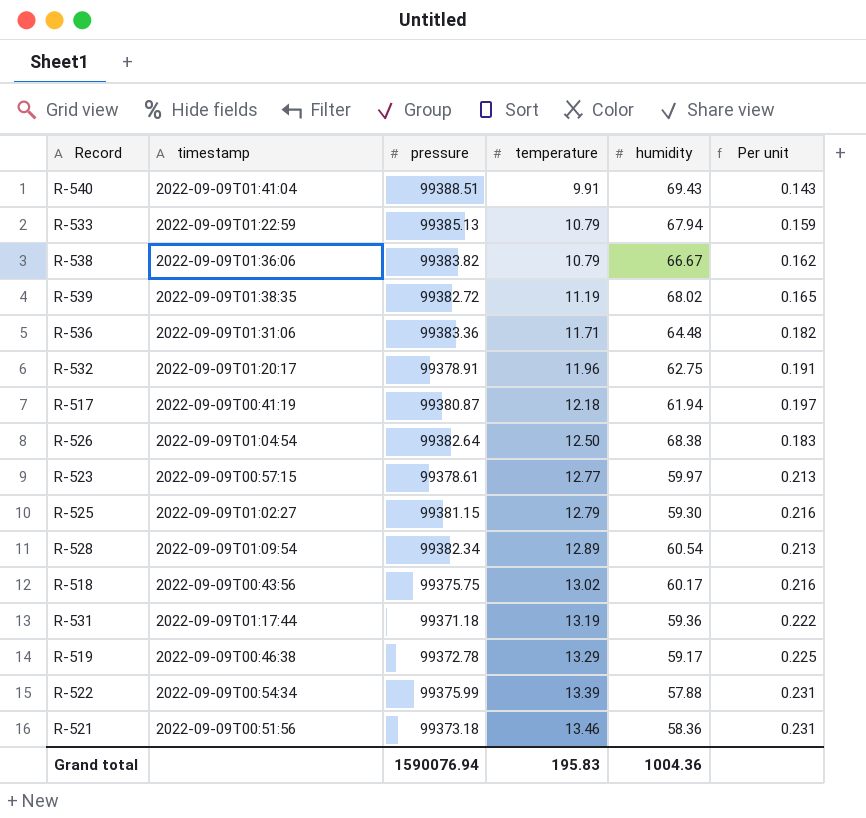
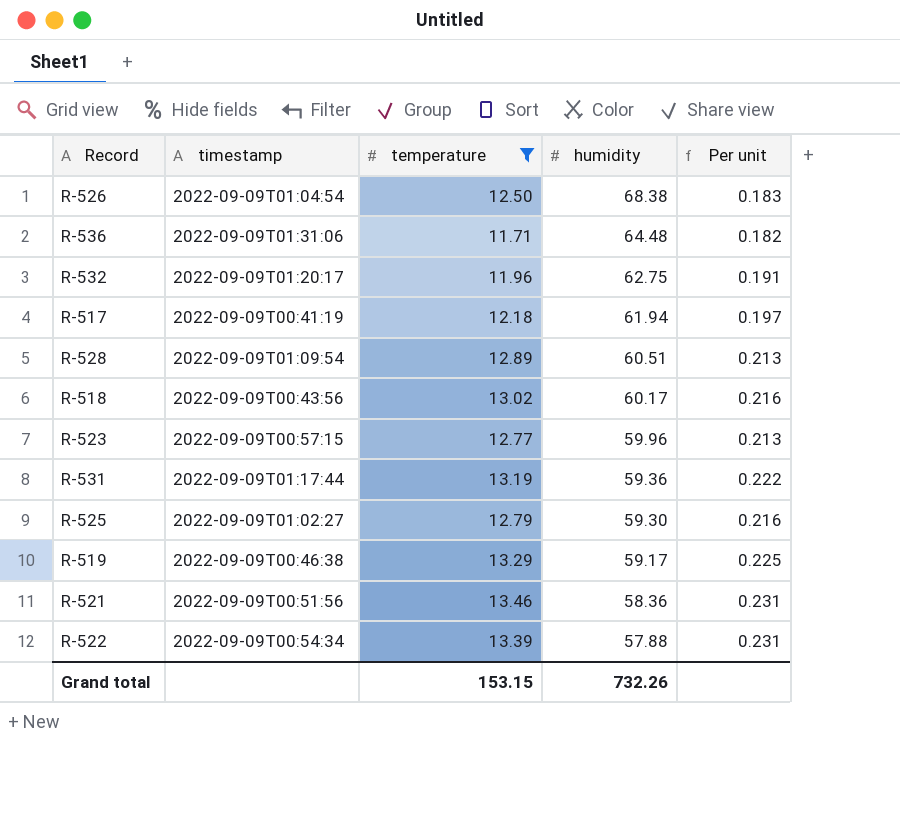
filter: none -> temperature >= 11.71
row order: temperature ascending -> humidity descending
column pressure | position: 3 -> none
R-528 | humidity: 60.54 -> 60.51
R-523 | humidity: 59.97 -> 59.96
Grand total | temperature: 195.83 -> 153.15
Grand total | humidity: 1004.36 -> 732.26

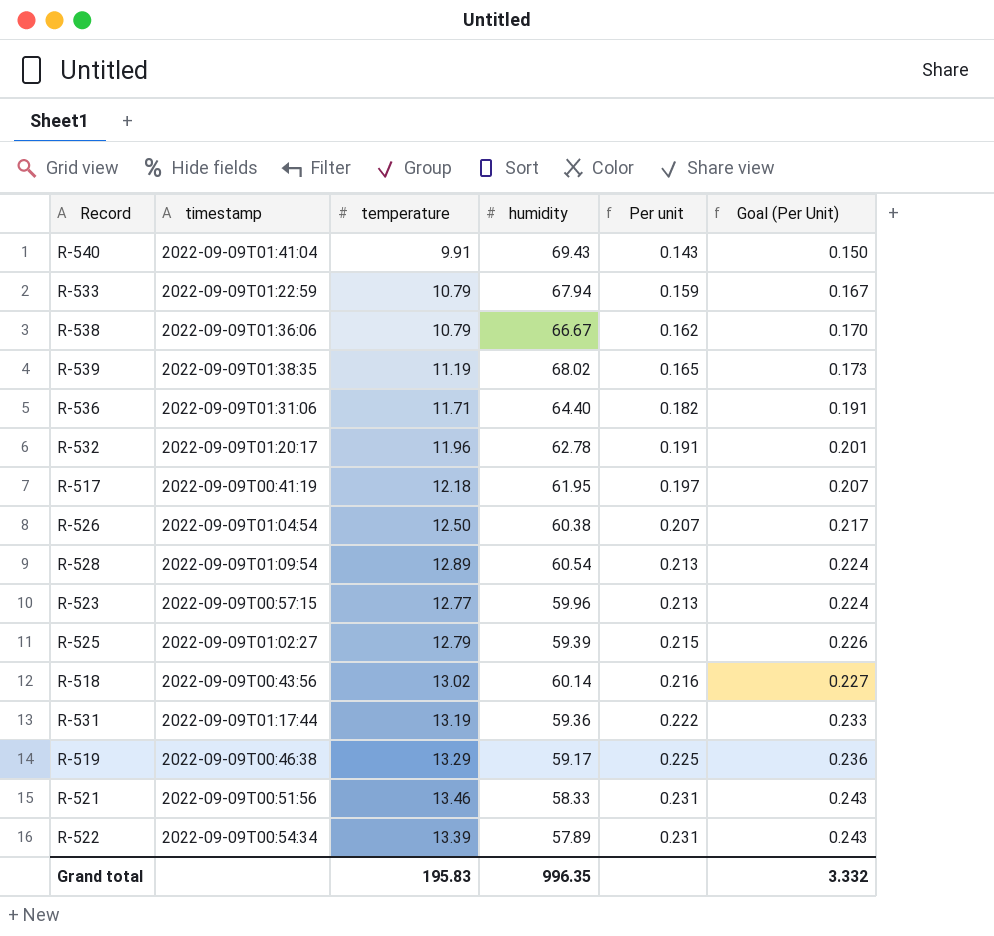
filter: temperature >= 11.71 -> none
row order: humidity descending -> Per unit ascending
column Goal (Per Unit) | formula: none -> [Per unit] * 1.05
R-536 | humidity: 64.48 -> 64.40
R-532 | humidity: 62.75 -> 62.78
R-517 | humidity: 61.94 -> 61.95
R-526 | humidity: 68.38 -> 60.38
R-526 | Per unit: 0.183 -> 0.207
R-528 | humidity: 60.51 -> 60.54
R-525 | humidity: 59.30 -> 59.39
R-525 | Per unit: 0.216 -> 0.215
R-518 | humidity: 60.17 -> 60.14
R-521 | humidity: 58.36 -> 58.33
R-522 | humidity: 57.88 -> 57.89
Grand total | temperature: 153.15 -> 195.83
Grand total | humidity: 732.26 -> 996.35

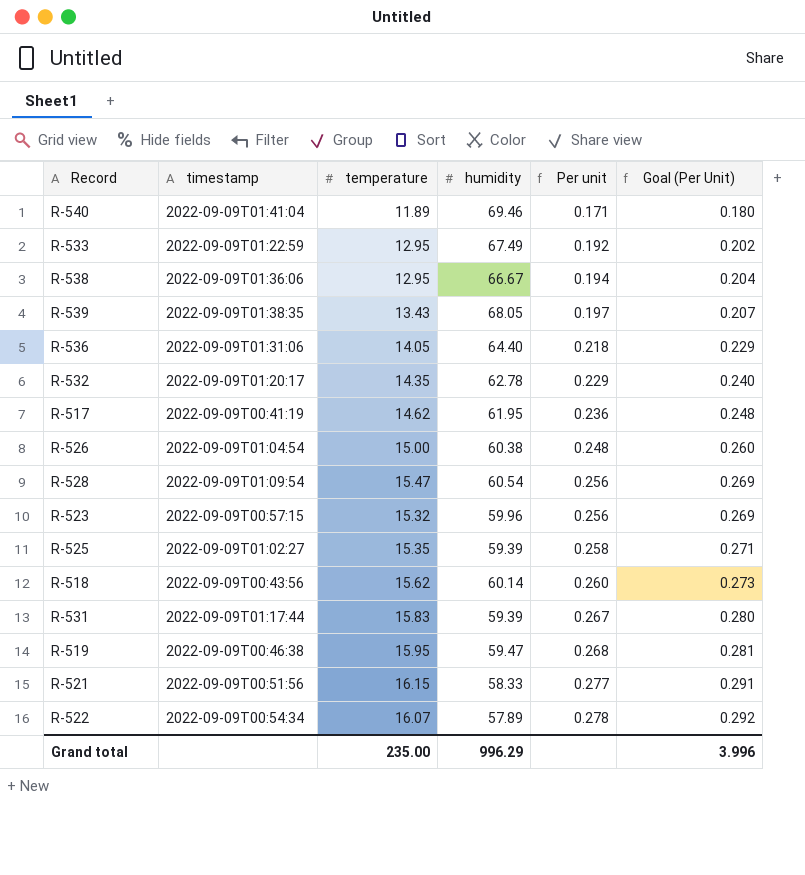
R-540 | temperature: 9.91 -> 11.89
R-540 | humidity: 69.43 -> 69.46
R-540 | Per unit: 0.143 -> 0.171
R-540 | Goal (Per Unit): 0.150 -> 0.180
R-533 | temperature: 10.79 -> 12.95
R-533 | humidity: 67.94 -> 67.49
R-533 | Per unit: 0.159 -> 0.192
R-533 | Goal (Per Unit): 0.167 -> 0.202
R-538 | temperature: 10.79 -> 12.95
R-538 | Per unit: 0.162 -> 0.194
R-538 | Goal (Per Unit): 0.170 -> 0.204
R-539 | temperature: 11.19 -> 13.43
R-539 | humidity: 68.02 -> 68.05
R-539 | Per unit: 0.165 -> 0.197
R-539 | Goal (Per Unit): 0.173 -> 0.207
R-536 | temperature: 11.71 -> 14.05
R-536 | Per unit: 0.182 -> 0.218
R-536 | Goal (Per Unit): 0.191 -> 0.229
R-532 | temperature: 11.96 -> 14.35
R-532 | Per unit: 0.191 -> 0.229
R-532 | Goal (Per Unit): 0.201 -> 0.240
R-517 | temperature: 12.18 -> 14.62
R-517 | Per unit: 0.197 -> 0.236
R-517 | Goal (Per Unit): 0.207 -> 0.248
R-526 | temperature: 12.50 -> 15.00
R-526 | Per unit: 0.207 -> 0.248
R-526 | Goal (Per Unit): 0.217 -> 0.260
R-528 | temperature: 12.89 -> 15.47
R-528 | Per unit: 0.213 -> 0.256
R-528 | Goal (Per Unit): 0.224 -> 0.269
R-523 | temperature: 12.77 -> 15.32
R-523 | Per unit: 0.213 -> 0.256
R-523 | Goal (Per Unit): 0.224 -> 0.269
R-525 | temperature: 12.79 -> 15.35
R-525 | Per unit: 0.215 -> 0.258
R-525 | Goal (Per Unit): 0.226 -> 0.271
R-518 | temperature: 13.02 -> 15.62
R-518 | Per unit: 0.216 -> 0.260
R-518 | Goal (Per Unit): 0.227 -> 0.273
R-531 | temperature: 13.19 -> 15.83
R-531 | humidity: 59.36 -> 59.39
R-531 | Per unit: 0.222 -> 0.267
R-531 | Goal (Per Unit): 0.233 -> 0.280
R-519 | temperature: 13.29 -> 15.95
R-519 | humidity: 59.17 -> 59.47
R-519 | Per unit: 0.225 -> 0.268
R-519 | Goal (Per Unit): 0.236 -> 0.281
R-521 | temperature: 13.46 -> 16.15
R-521 | Per unit: 0.231 -> 0.277
R-521 | Goal (Per Unit): 0.243 -> 0.291
R-522 | temperature: 13.39 -> 16.07
R-522 | Per unit: 0.231 -> 0.278
R-522 | Goal (Per Unit): 0.243 -> 0.292
Grand total | temperature: 195.83 -> 235.00
Grand total | humidity: 996.35 -> 996.29
Grand total | Goal (Per Unit): 3.332 -> 3.996

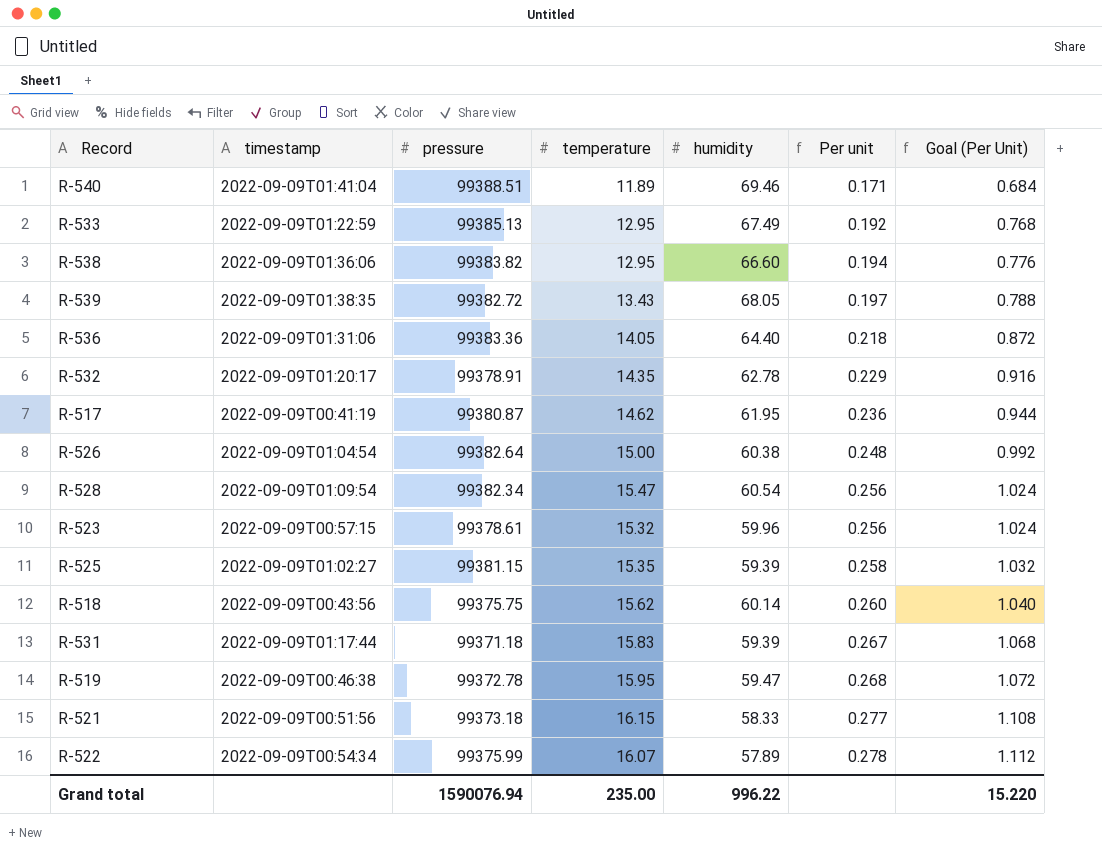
column pressure | position: none -> 3
column Goal (Per Unit) | formula: [Per unit] * 1.05 -> [Per unit] * 4
R-538 | humidity: 66.67 -> 66.60
Grand total | humidity: 996.29 -> 996.22
Grand total | Goal (Per Unit): 3.996 -> 15.220

